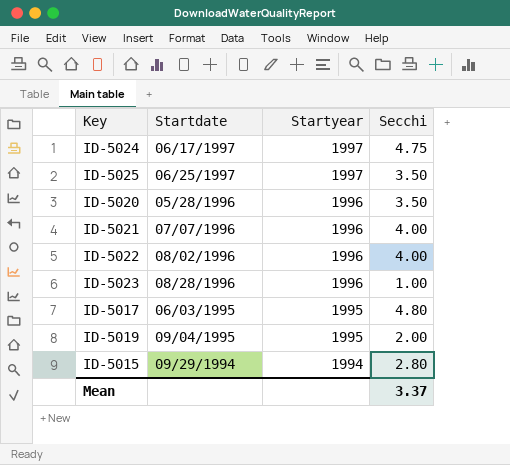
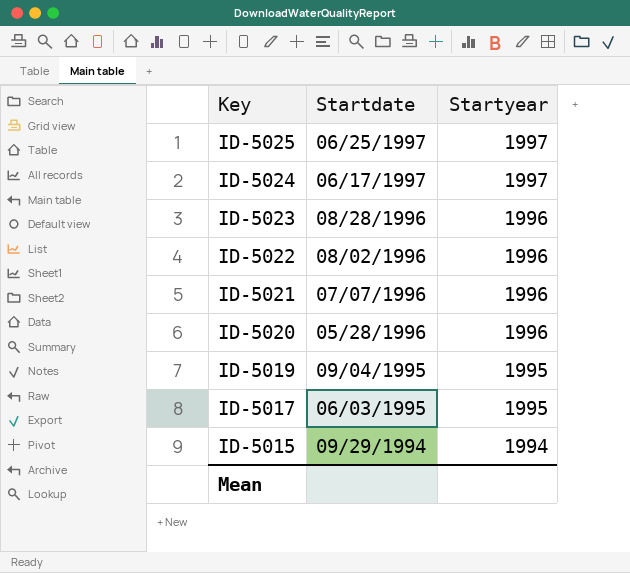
row order: Startyear descending -> Key descending
column Secchi | position: 4 -> none

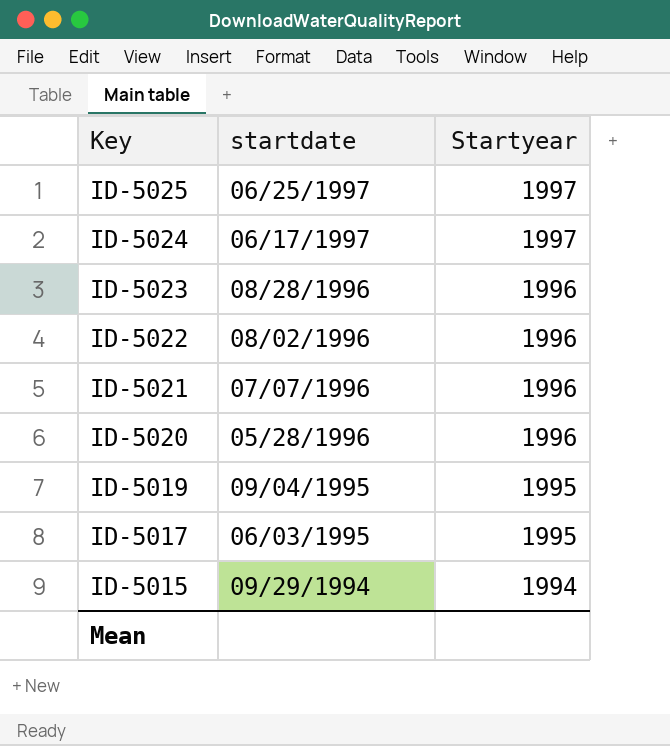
column name: Startdate -> startdate

